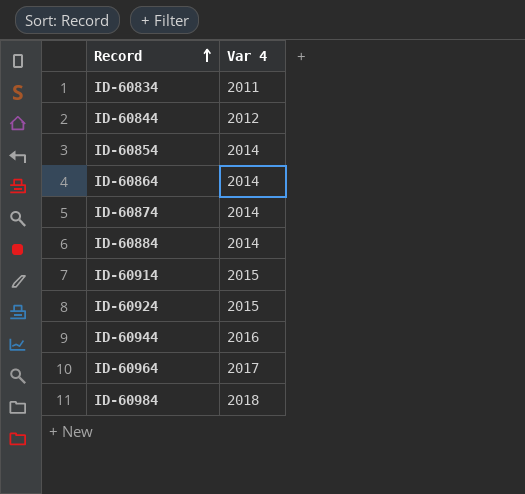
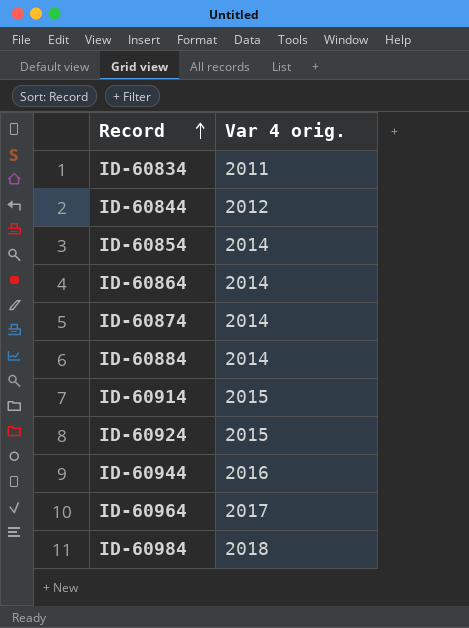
column name: Var 4 -> Var 4 orig.

